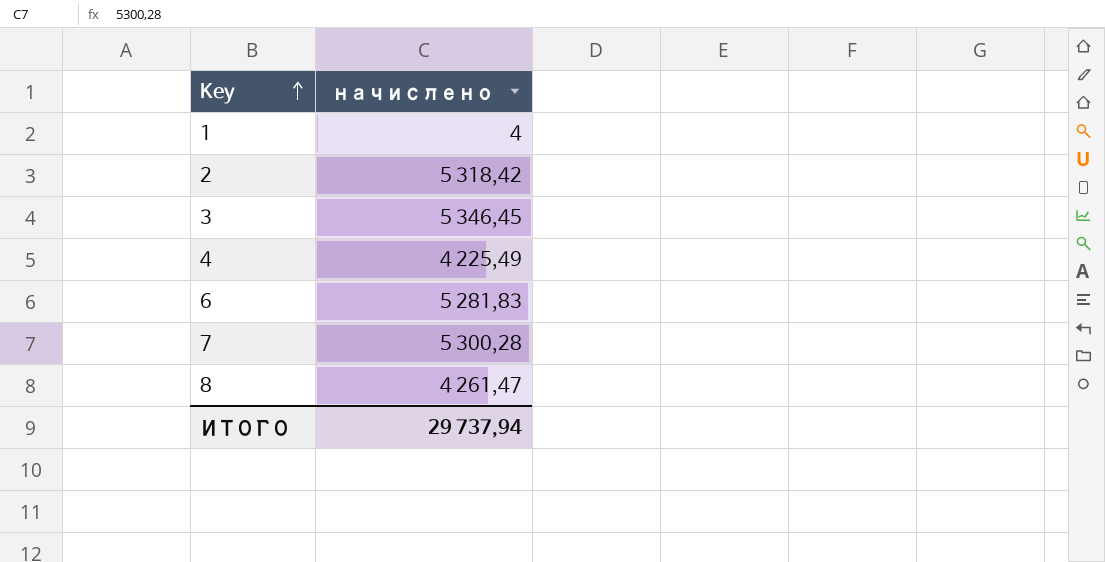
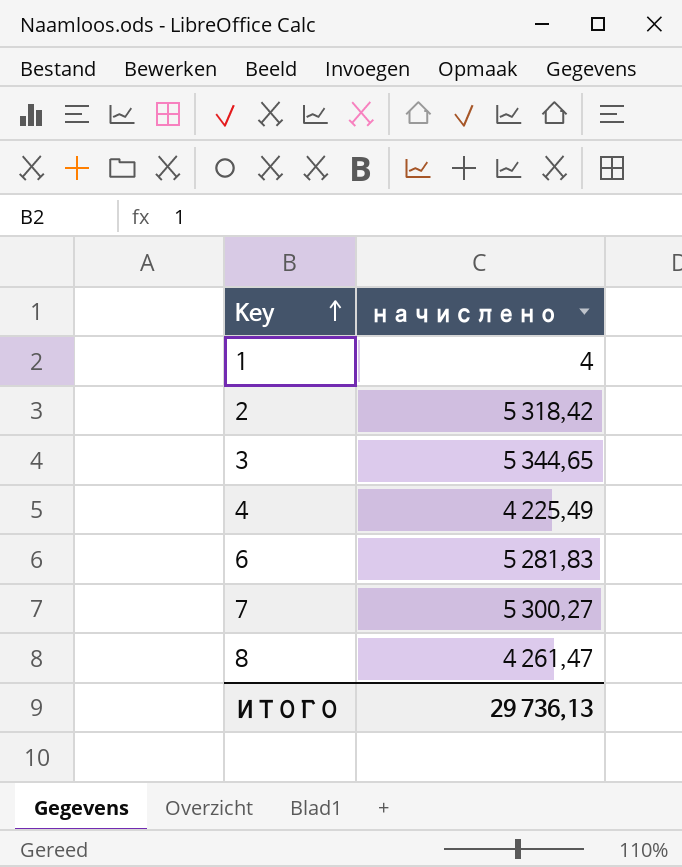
3 | начислено: 5 346,45 -> 5 344,65
7 | начислено: 5 300,28 -> 5 300,27
ИТОГО | начислено: 29 737,94 -> 29 736,13

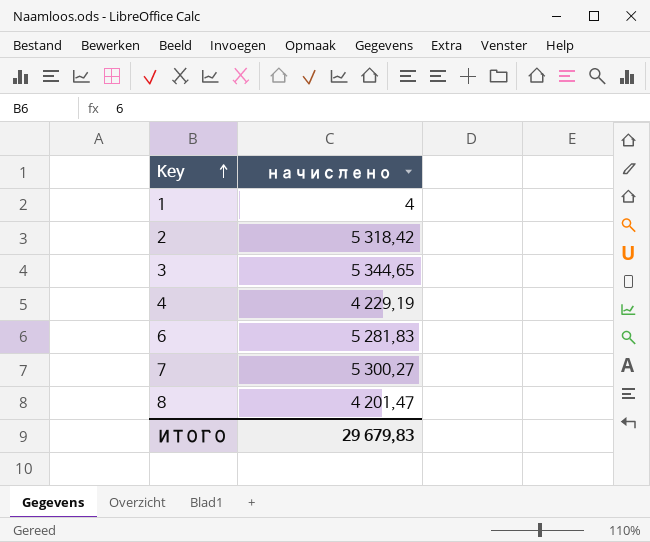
4 | начислено: 4 225,49 -> 4 229,19
8 | начислено: 4 261,47 -> 4 201,47
ИТОГО | начислено: 29 736,13 -> 29 679,83

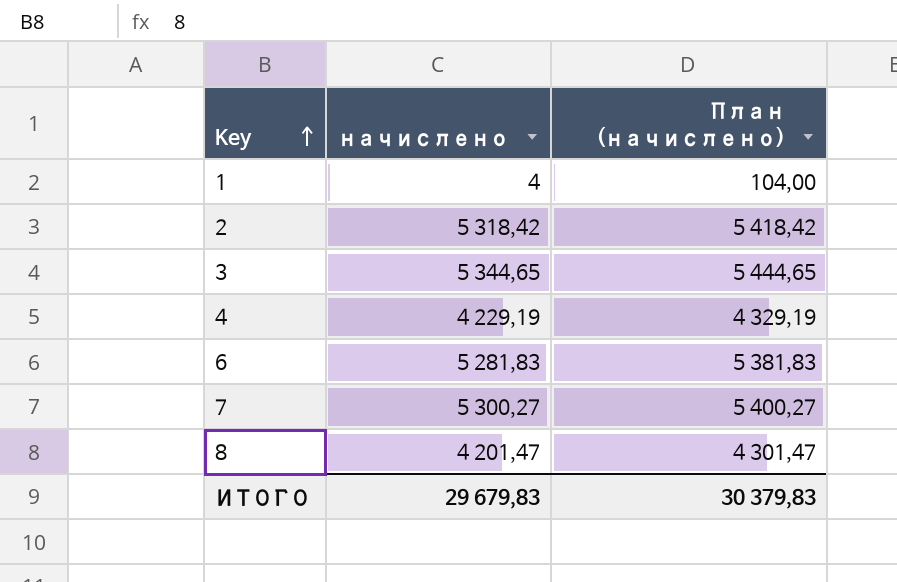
column План (начислено) | formula: none -> [начислено] + 100

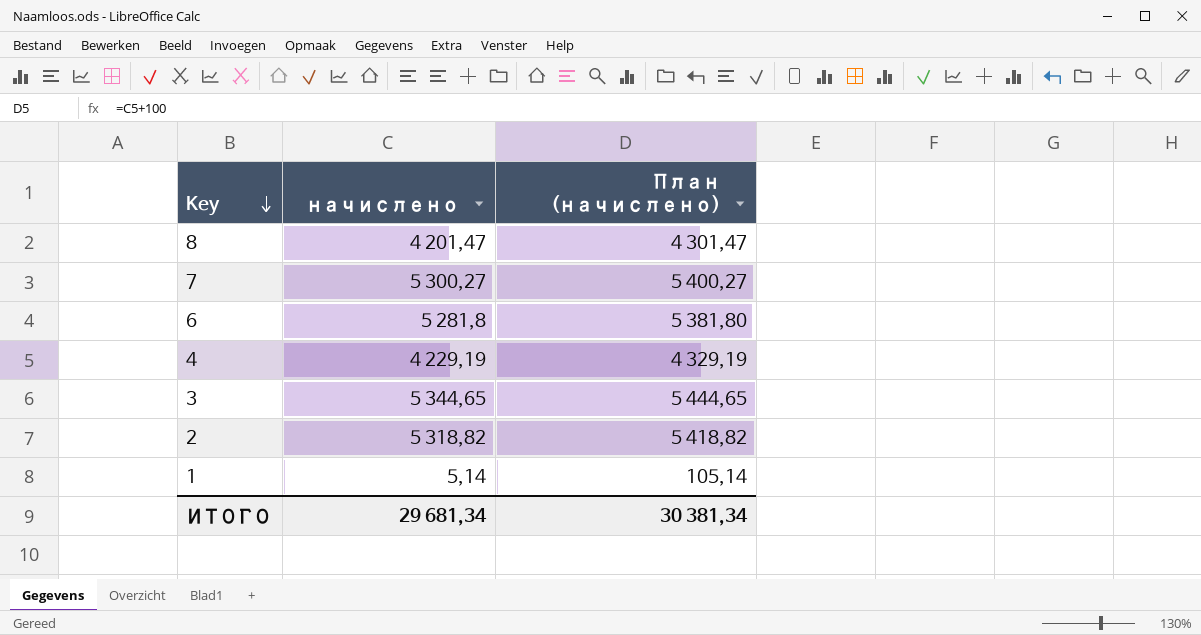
row order: Key ascending -> Key descending
6 | начислено: 5 281,83 -> 5 281,8
6 | План (начислено): 5 381,83 -> 5 381,80
2 | начислено: 5 318,42 -> 5 318,82
2 | План (начислено): 5 418,42 -> 5 418,82
1 | начислено: 4 -> 5,14
1 | План (начислено): 104,00 -> 105,14
ИТОГО | начислено: 29 679,83 -> 29 681,34
ИТОГО | План (начислено): 30 379,83 -> 30 381,34

